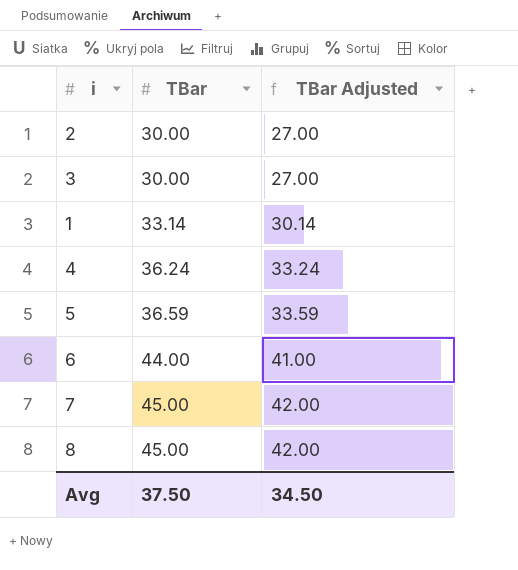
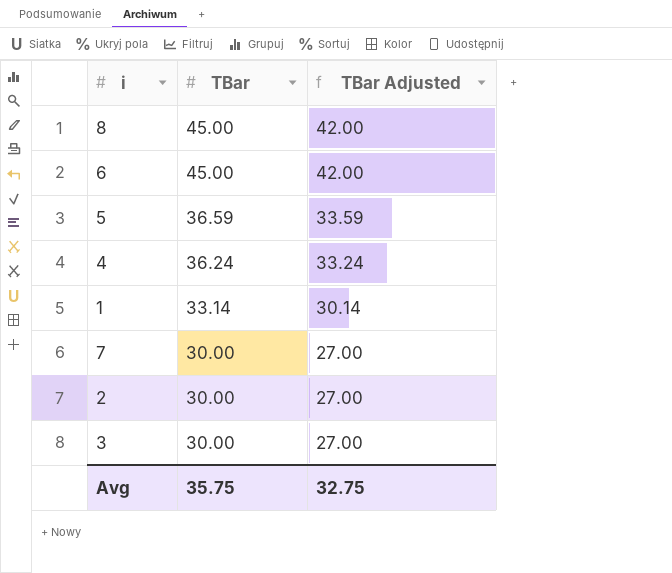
row order: TBar ascending -> TBar descending
6 | TBar: 44.00 -> 45.00
6 | TBar Adjusted: 41.00 -> 42.00
7 | TBar: 45.00 -> 30.00
7 | TBar Adjusted: 42.00 -> 27.00
Avg | TBar: 37.50 -> 35.75
Avg | TBar Adjusted: 34.50 -> 32.75

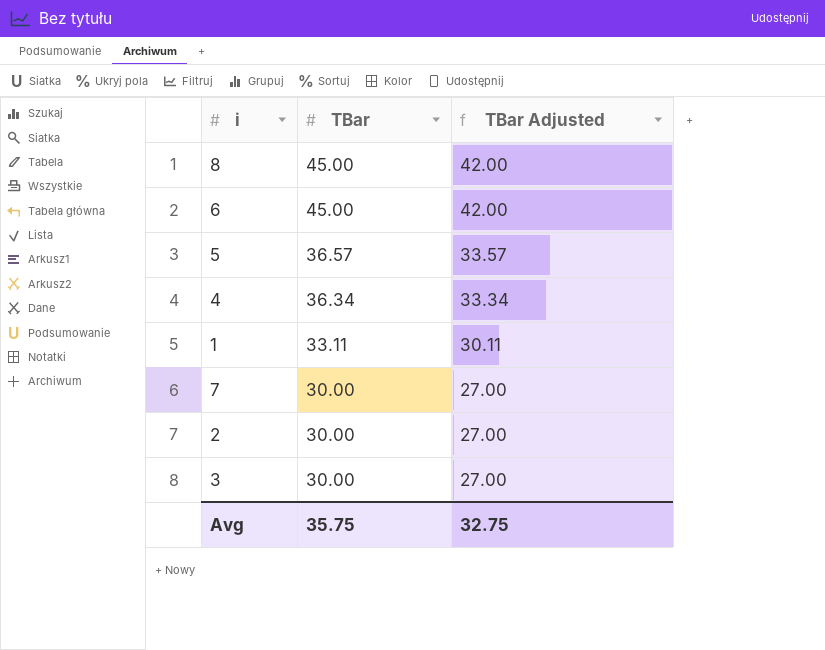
5 | TBar: 36.59 -> 36.57
5 | TBar Adjusted: 33.59 -> 33.57
4 | TBar: 36.24 -> 36.34
4 | TBar Adjusted: 33.24 -> 33.34
1 | TBar: 33.14 -> 33.11
1 | TBar Adjusted: 30.14 -> 30.11

